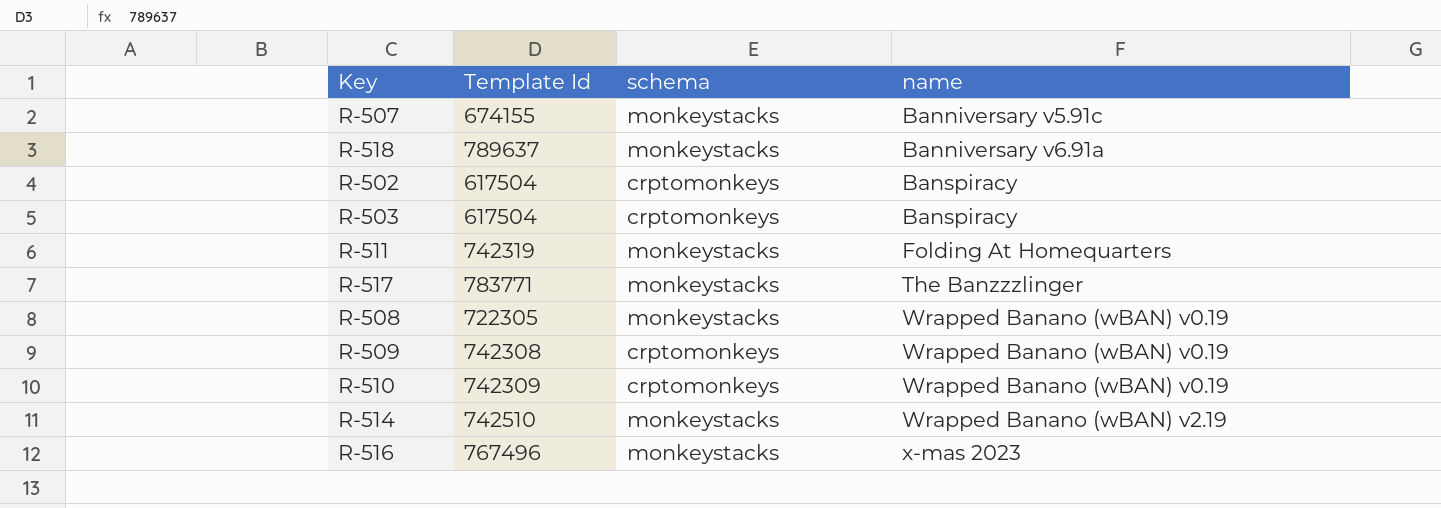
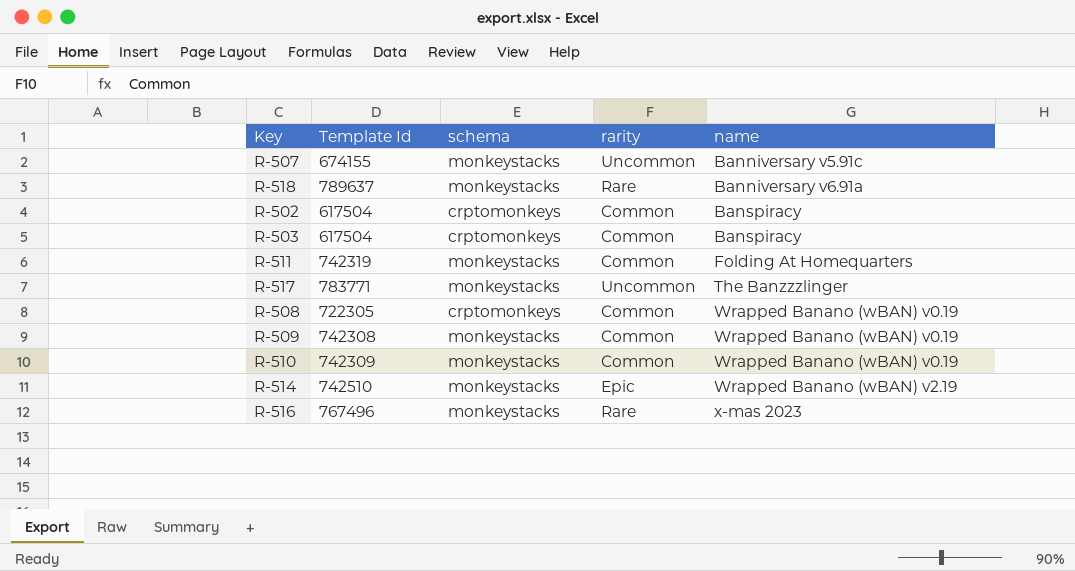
column rarity | position: none -> 4
R-508 | schema: monkeystacks -> crptomonkeys
R-509 | schema: crptomonkeys -> monkeystacks
R-510 | schema: crptomonkeys -> monkeystacks

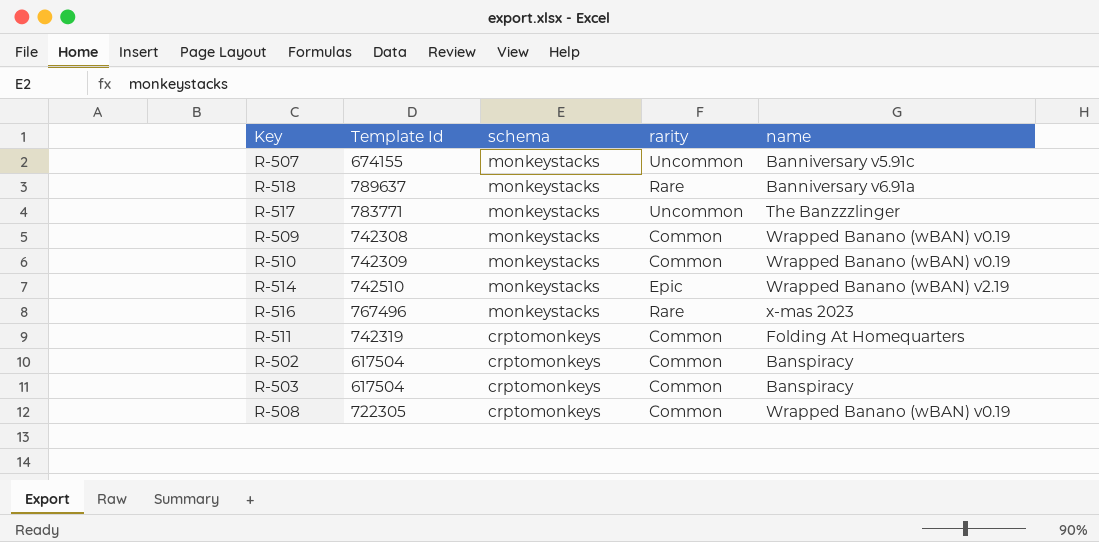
row order: name ascending -> schema descending
R-511 | schema: monkeystacks -> crptomonkeys

